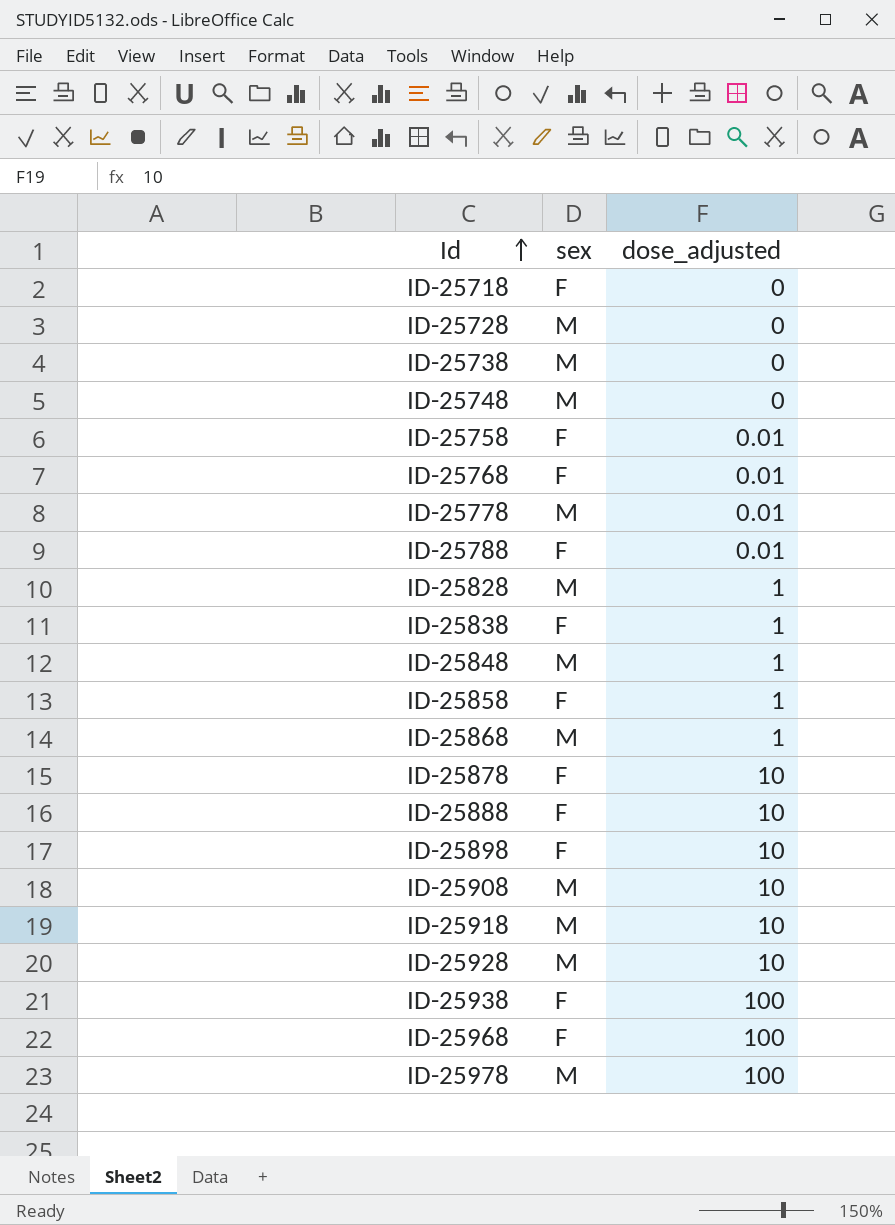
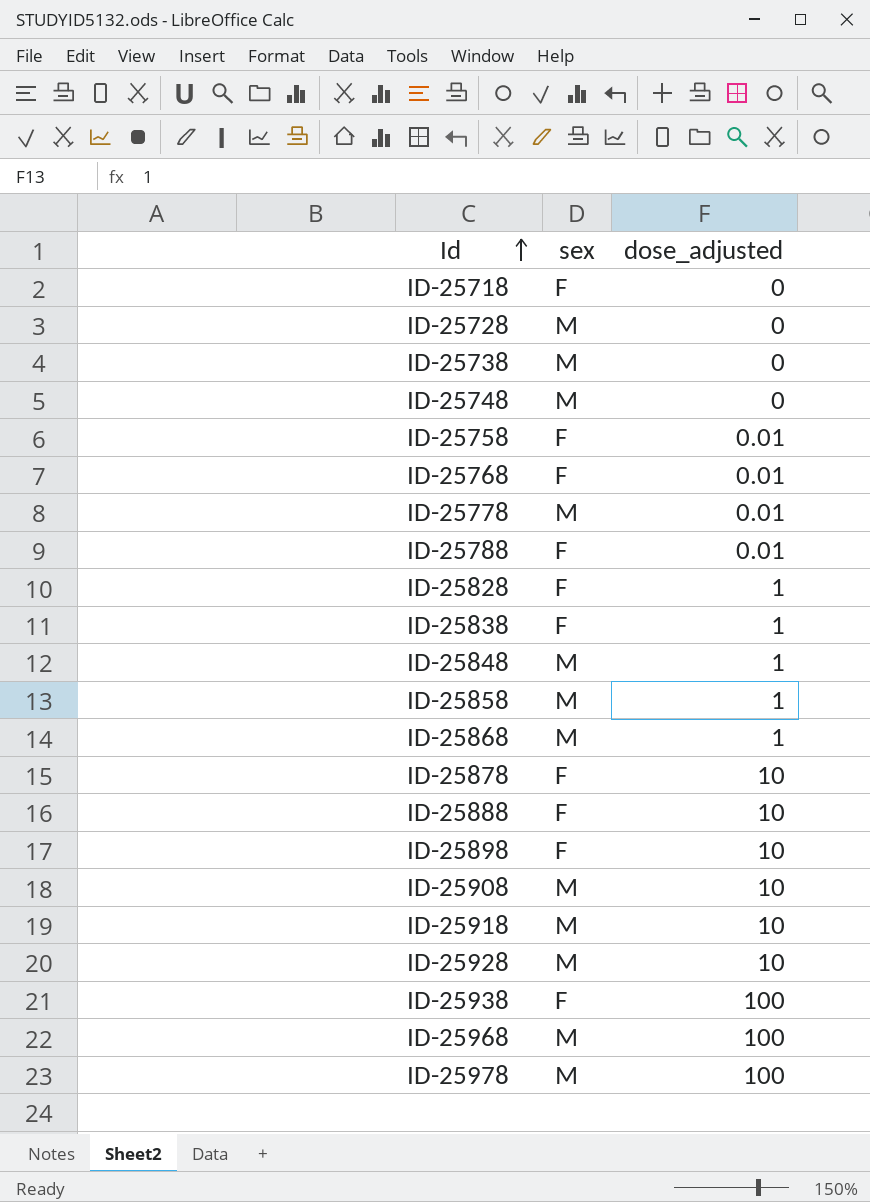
ID-25828 | sex: M -> F
ID-25858 | sex: F -> M
ID-25968 | sex: F -> M

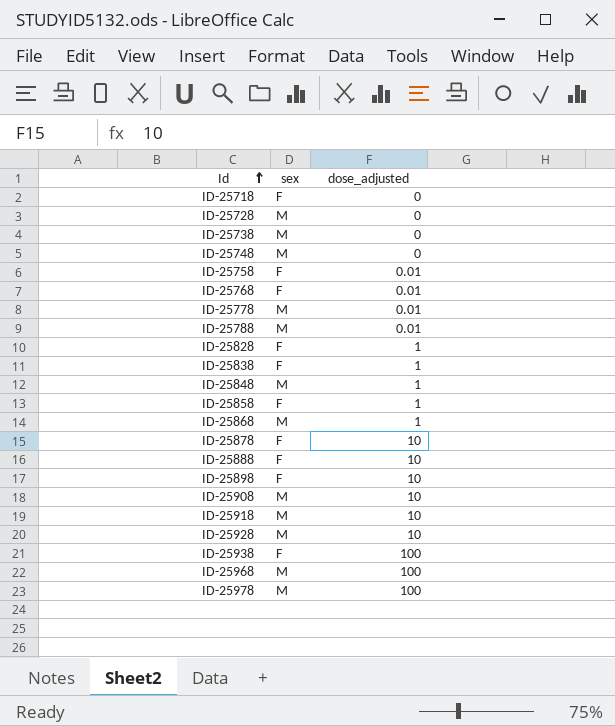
ID-25788 | sex: F -> M
ID-25858 | sex: M -> F

